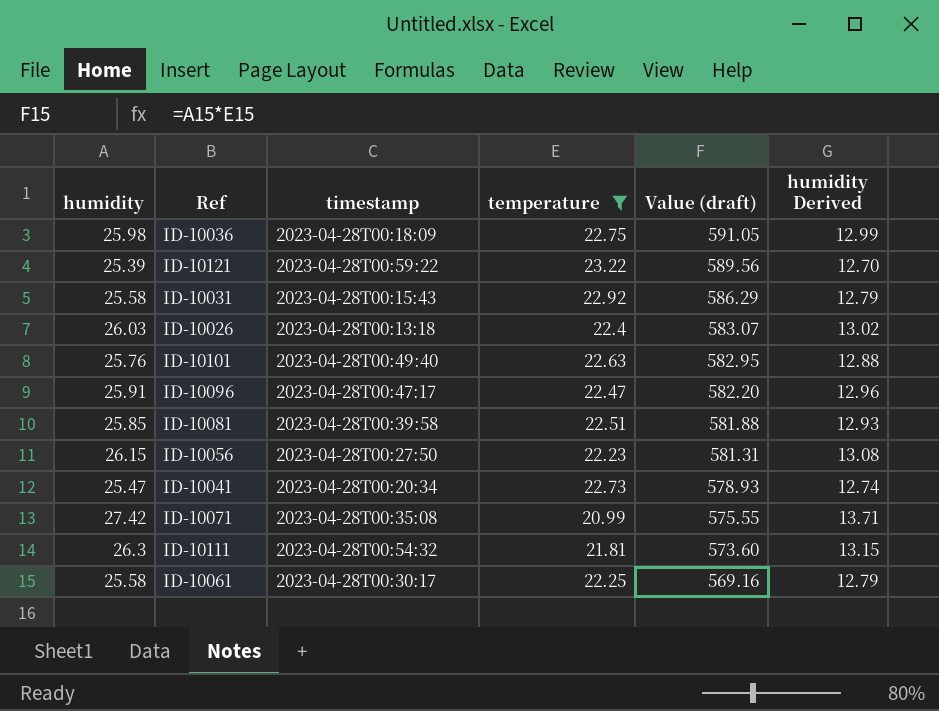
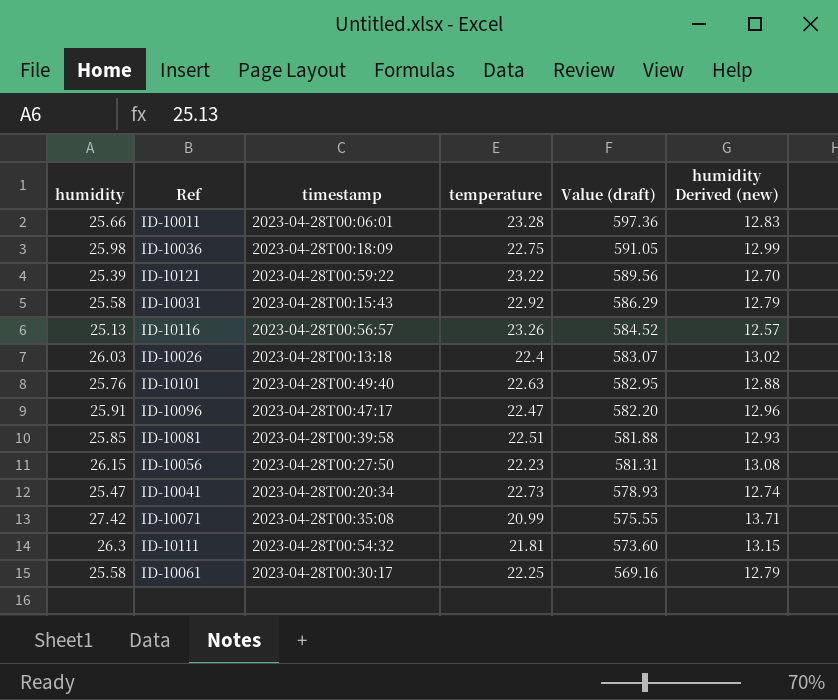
filter: temperature <= 23.22 -> none
column name: humidity Derived -> humidity Derived (new)

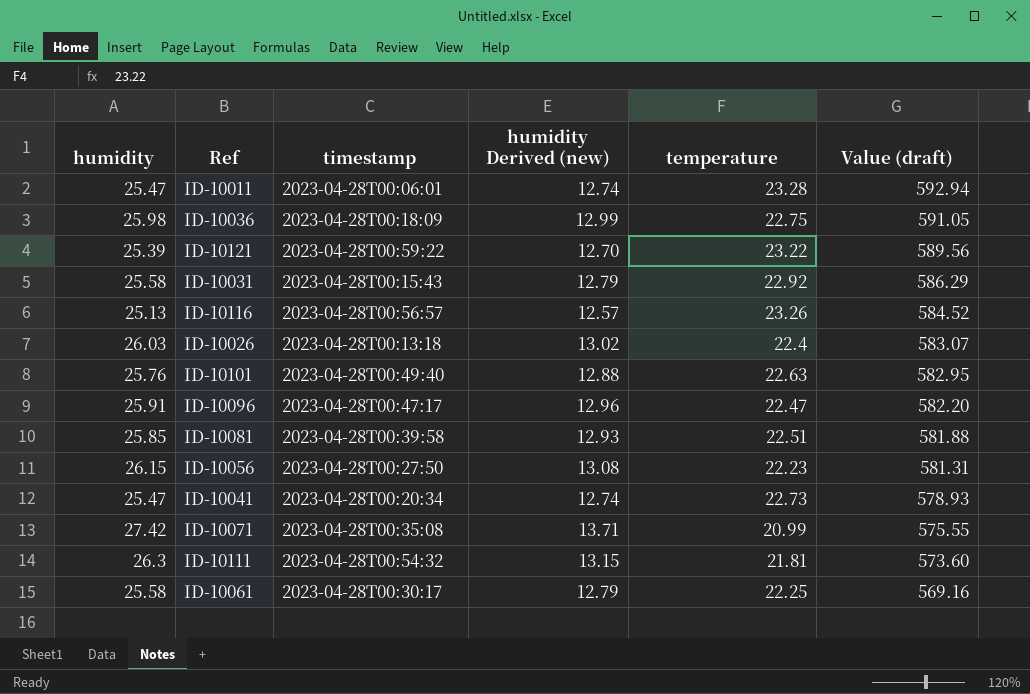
column humidity Derived (new) | position: 6 -> 4
ID-10011 | humidity: 25.66 -> 25.47
ID-10011 | humidity Derived (new): 12.83 -> 12.74
ID-10011 | Value (draft): 597.36 -> 592.94

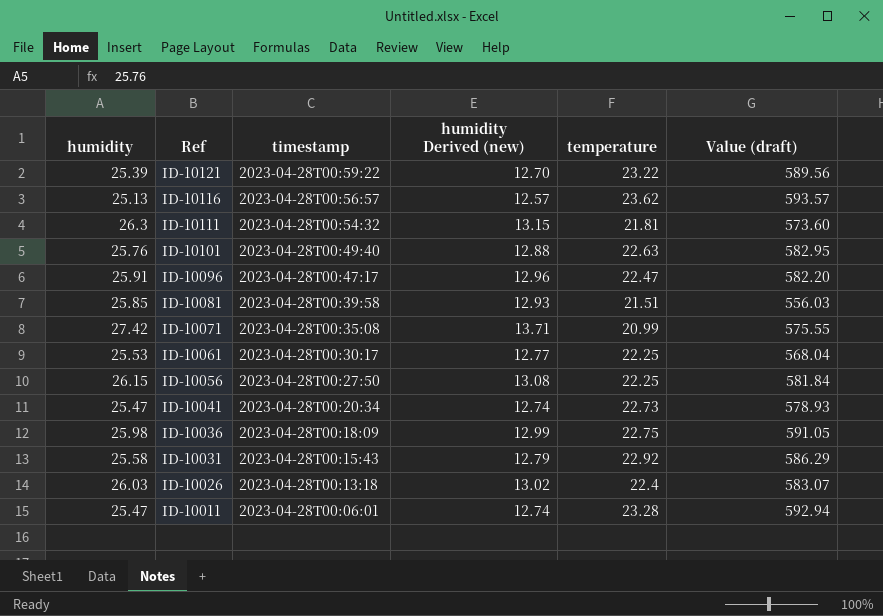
row order: Value (draft) descending -> Ref descending
ID-10116 | temperature: 23.26 -> 23.62
ID-10116 | Value (draft): 584.52 -> 593.57
ID-10081 | temperature: 22.51 -> 21.51
ID-10081 | Value (draft): 581.88 -> 556.03
ID-10061 | humidity: 25.58 -> 25.53
ID-10061 | humidity Derived (new): 12.79 -> 12.77
ID-10061 | Value (draft): 569.16 -> 568.04
ID-10056 | temperature: 22.23 -> 22.25
ID-10056 | Value (draft): 581.31 -> 581.84

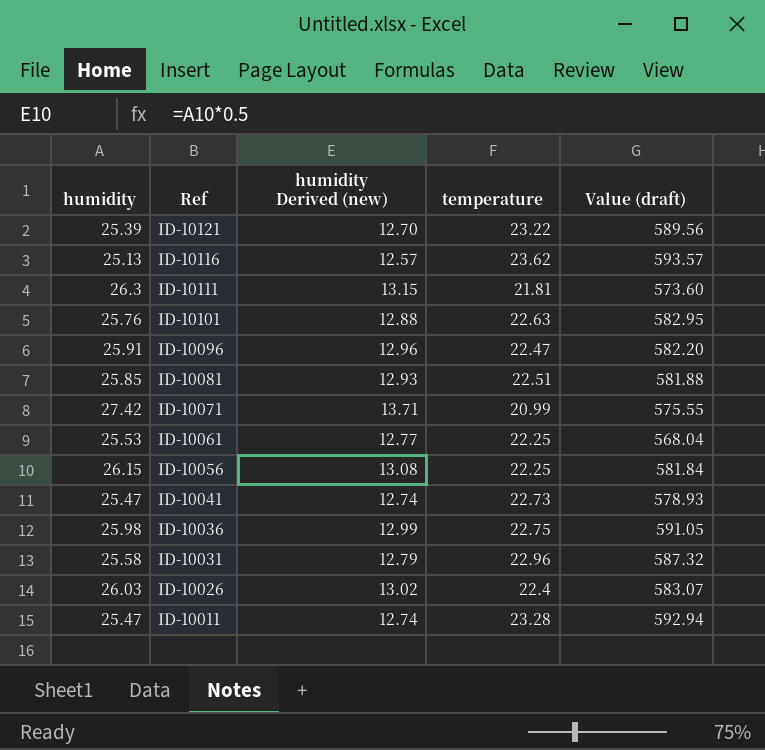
column timestamp | position: 3 -> none
ID-10081 | temperature: 21.51 -> 22.51
ID-10081 | Value (draft): 556.03 -> 581.88
ID-10031 | temperature: 22.92 -> 22.96
ID-10031 | Value (draft): 586.29 -> 587.32

